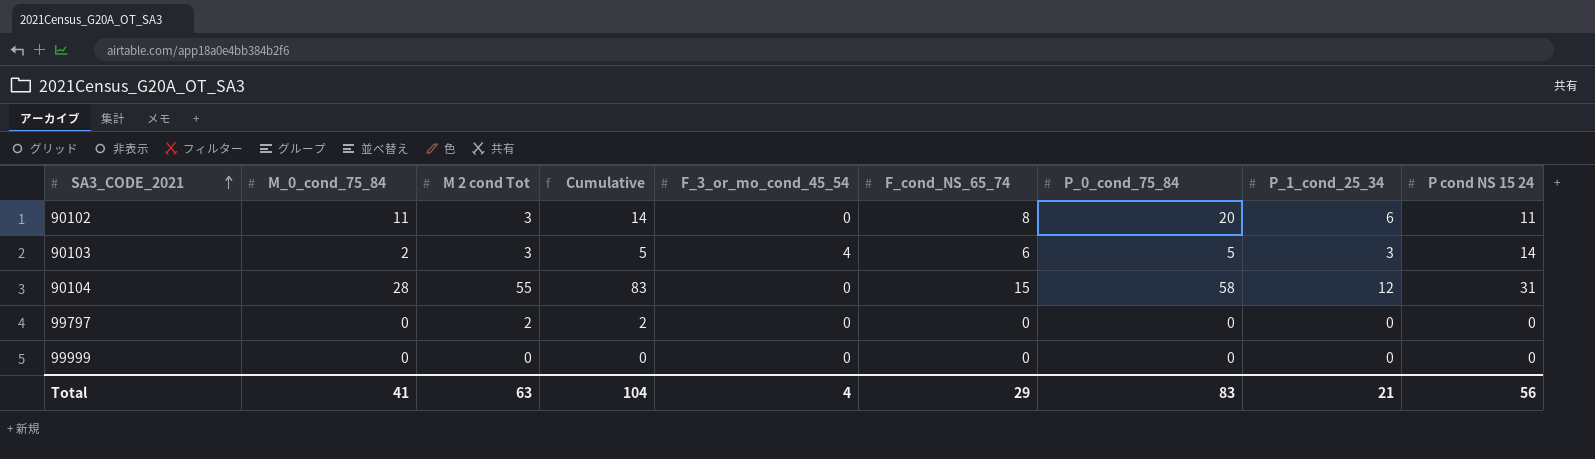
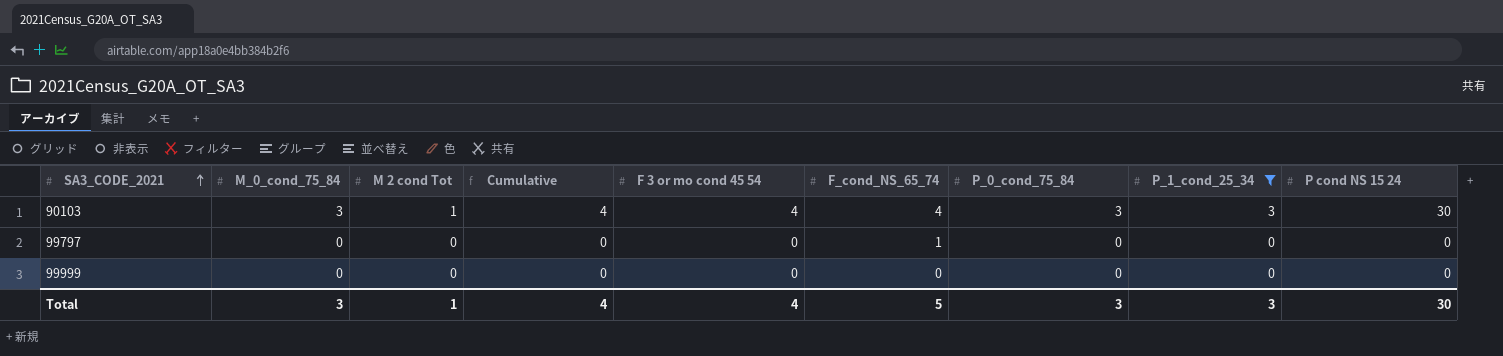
filter: none -> P_1_cond_25_34 <= 3
column name: F_3_or_mo_cond_45_54 -> F 3 or mo cond 45 54
90103 | M_0_cond_75_84: 2 -> 3
90103 | M 2 cond Tot: 3 -> 1
90103 | Cumulative: 5 -> 4
90103 | F_cond_NS_65_74: 6 -> 4
90103 | P_0_cond_75_84: 5 -> 3
90103 | P cond NS 15 24: 14 -> 30
99797 | M 2 cond Tot: 2 -> 0
99797 | Cumulative: 2 -> 0
99797 | F_cond_NS_65_74: 0 -> 1
Total | M_0_cond_75_84: 41 -> 3
Total | M 2 cond Tot: 63 -> 1
Total | Cumulative: 104 -> 4
Total | F_cond_NS_65_74: 29 -> 5
Total | P_0_cond_75_84: 83 -> 3
Total | P_1_cond_25_34: 21 -> 3
Total | P cond NS 15 24: 56 -> 30

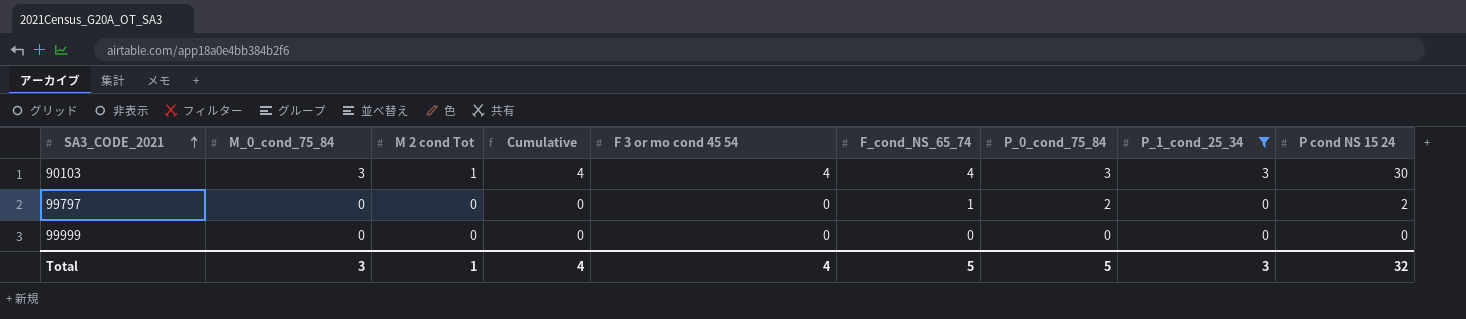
99797 | P_0_cond_75_84: 0 -> 2
99797 | P cond NS 15 24: 0 -> 2
Total | P_0_cond_75_84: 3 -> 5
Total | P cond NS 15 24: 30 -> 32

